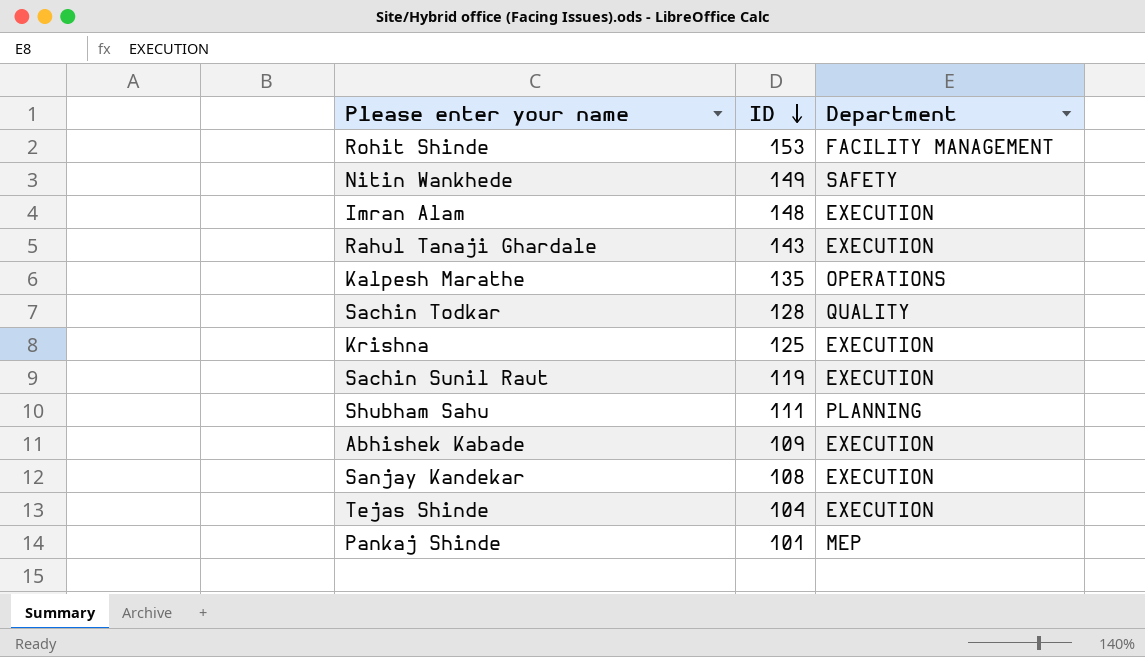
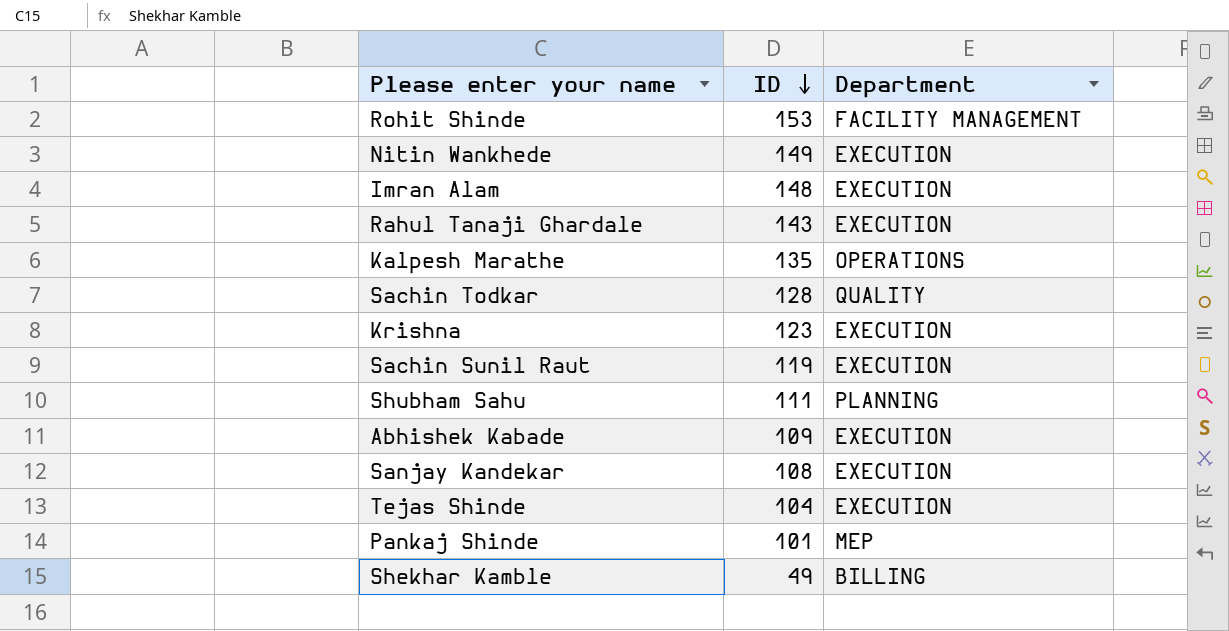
Nitin Wankhede | Department: SAFETY -> EXECUTION
Krishna | ID: 125 -> 123
row Shekhar Kamble: none -> 49 | BILLING

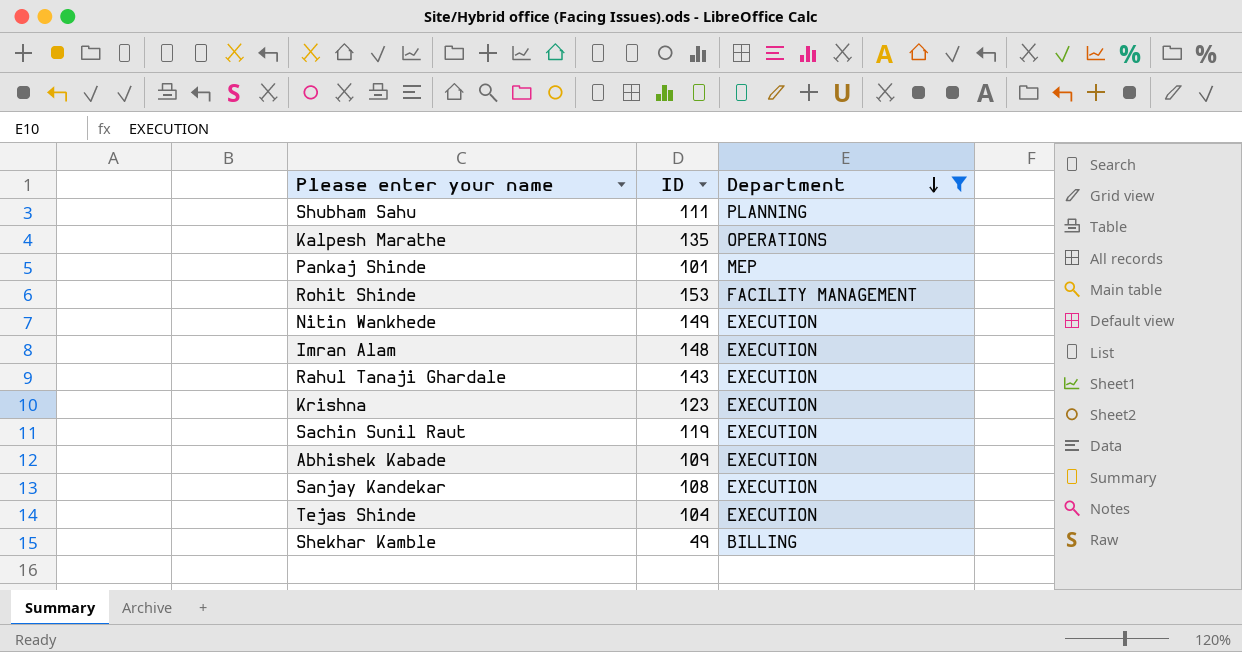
filter: none -> Department != QUALITY
row order: ID descending -> Department descending

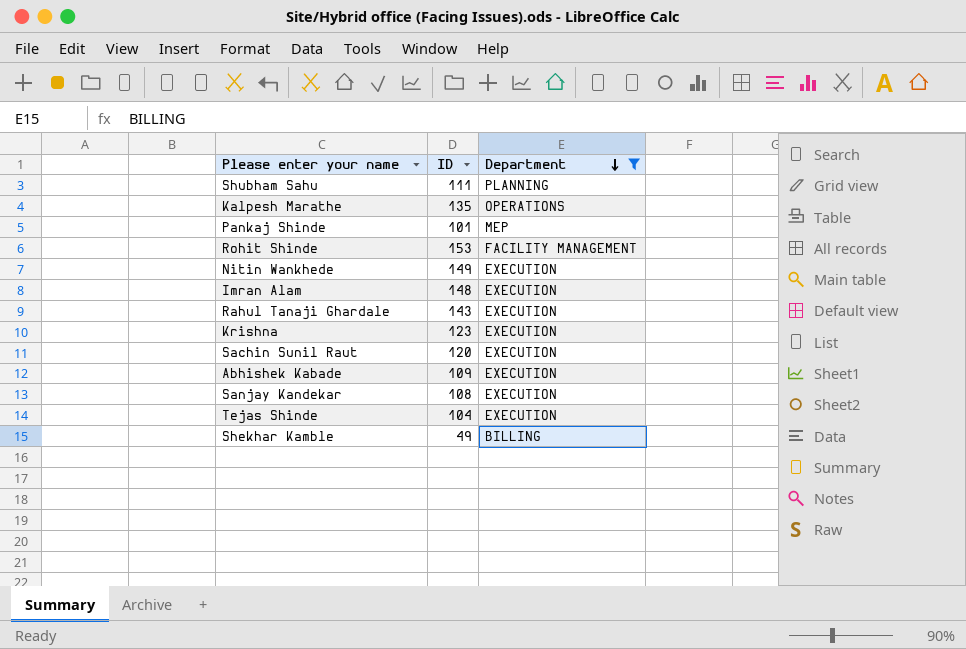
Sachin Sunil Raut | ID: 119 -> 120

